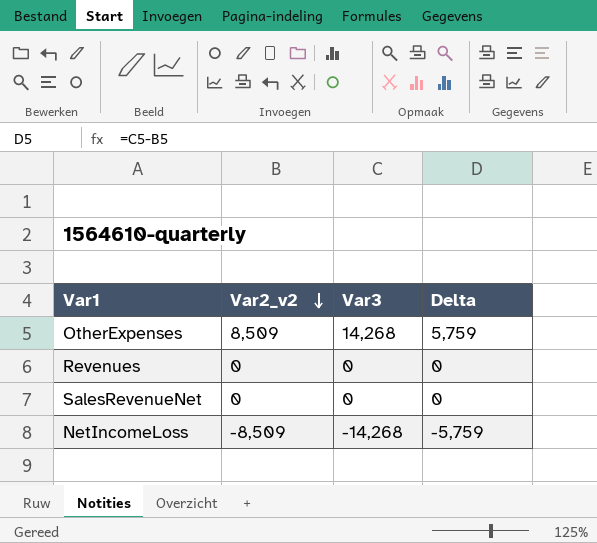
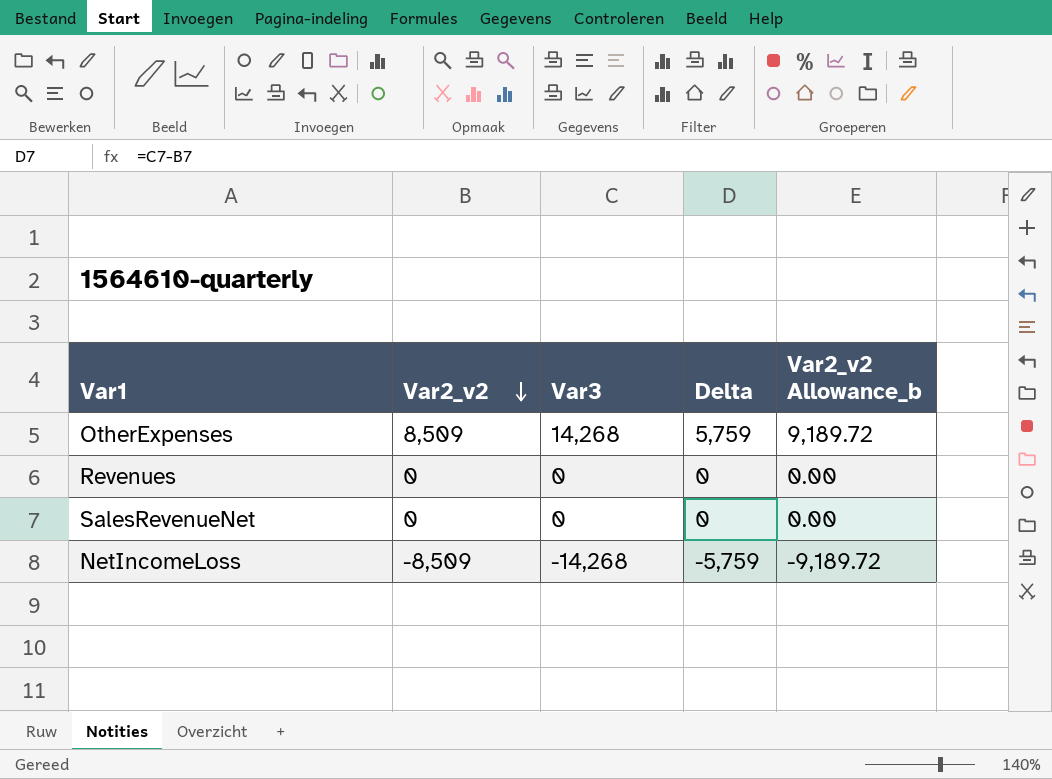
column Var2_v2 Allowance_b | formula: none -> [Var2_v2] * 1.08

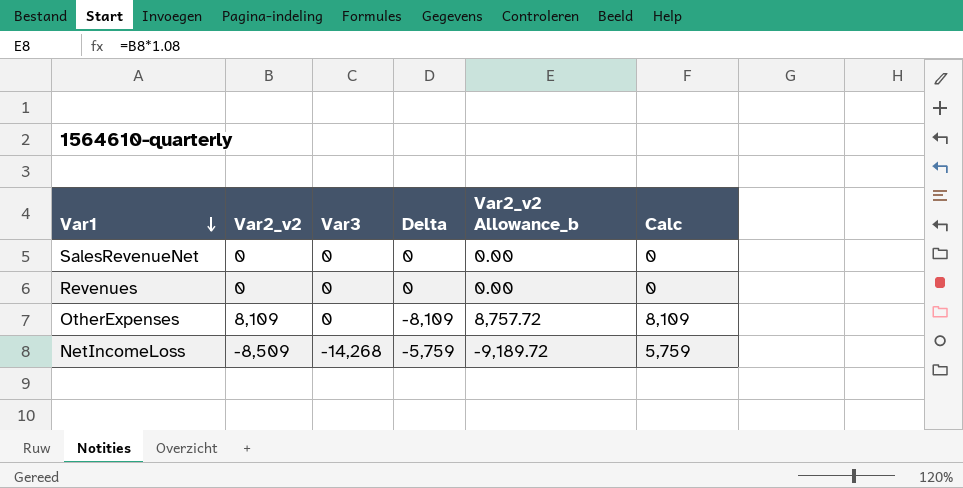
row order: Var2_v2 descending -> Var1 descending
column Calc | formula: none -> [Var2_v2] - [Var3]
OtherExpenses | Var2_v2: 8,509 -> 8,109
OtherExpenses | Var3: 14,268 -> 0
OtherExpenses | Delta: 5,759 -> -8,109
OtherExpenses | Var2_v2 Allowance_b: 9,189.72 -> 8,757.72

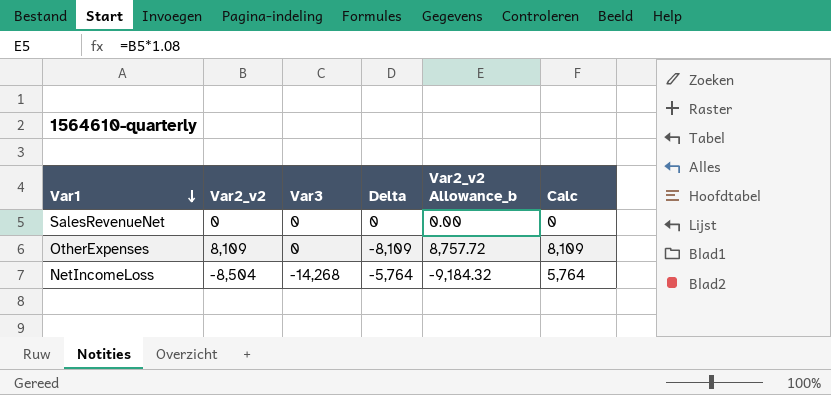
row Revenues: 0 | 0 | 0 | 0.00 | 0 -> none
NetIncomeLoss | Var2_v2: -8,509 -> -8,504
NetIncomeLoss | Delta: -5,759 -> -5,764
NetIncomeLoss | Var2_v2 Allowance_b: -9,189.72 -> -9,184.32
NetIncomeLoss | Calc: 5,759 -> 5,764

